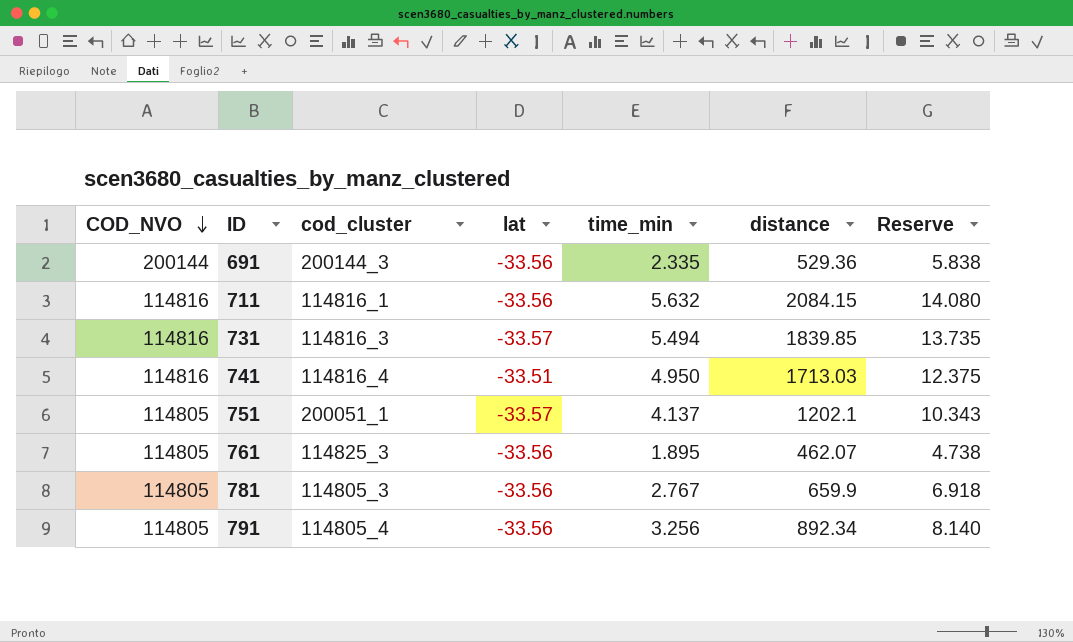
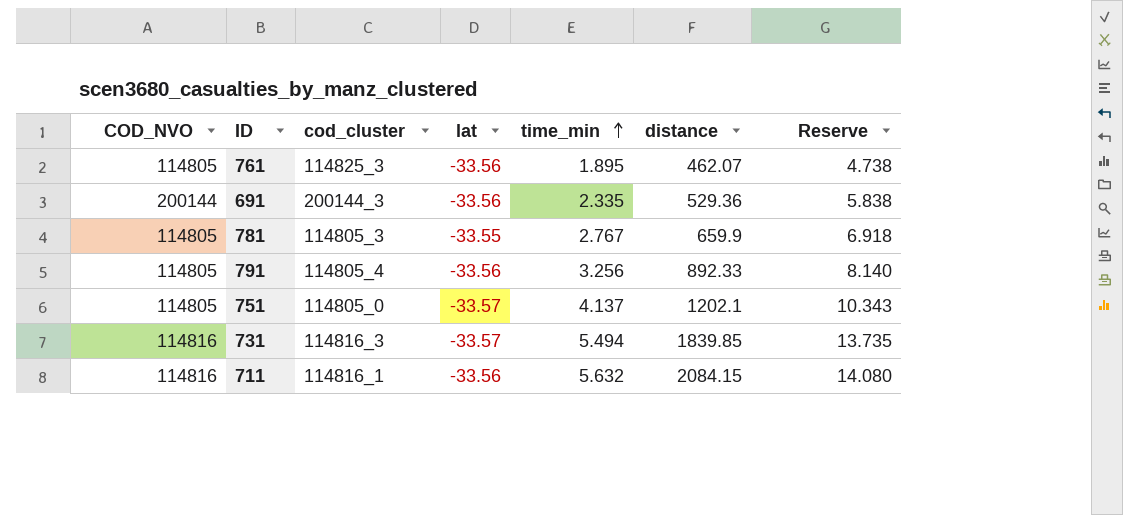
row order: COD_NVO descending -> time_min ascending
row 741: 114816 | 114816_4 | -33.51 | 4.950 | 1713.03 | 12.375 -> none
781 | lat: -33.56 -> -33.55
791 | distance: 892.34 -> 892.33
751 | cod_cluster: 200051_1 -> 114805_0

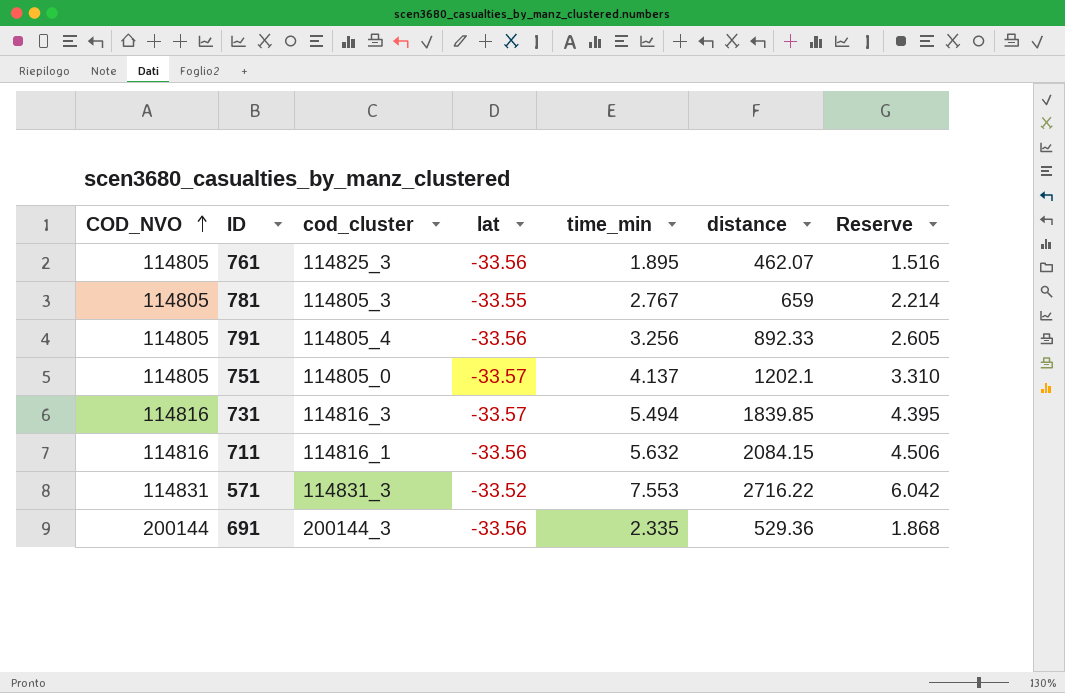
row order: time_min ascending -> COD_NVO ascending
column Reserve | formula: [time_min] * 2.5 -> [time_min] * 0.8
781 | distance: 659.9 -> 659
row 571: none -> 114831 | 114831_3 | -33.52 | 7.553 | 2716.22 | 6.042

